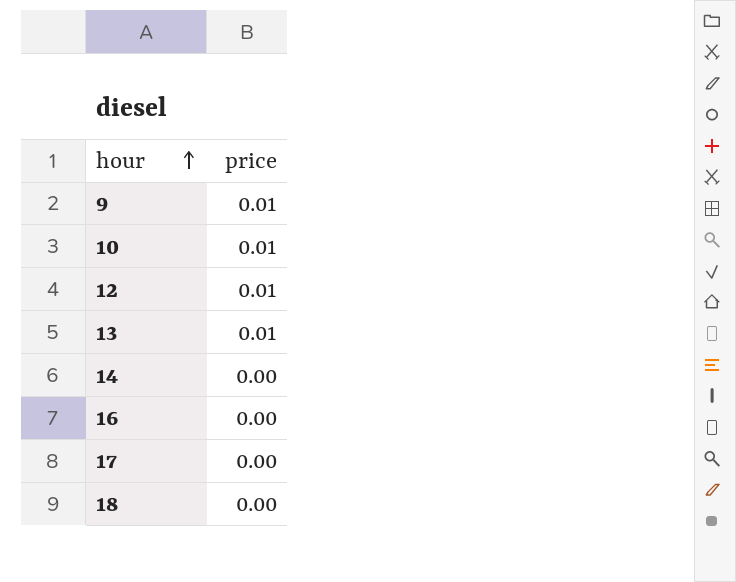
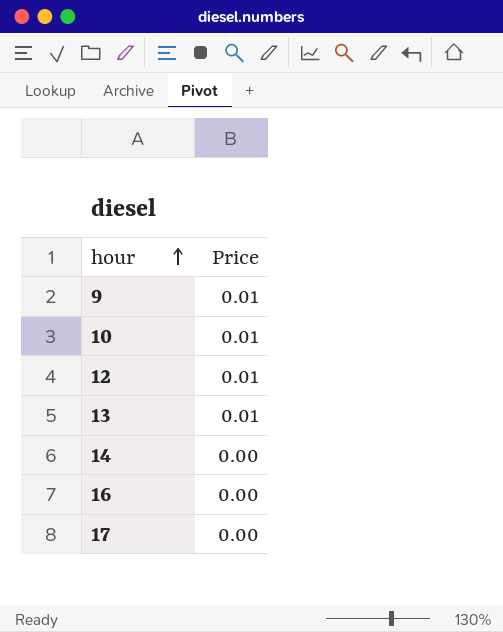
column name: price -> Price
row 18: 0.00 -> none

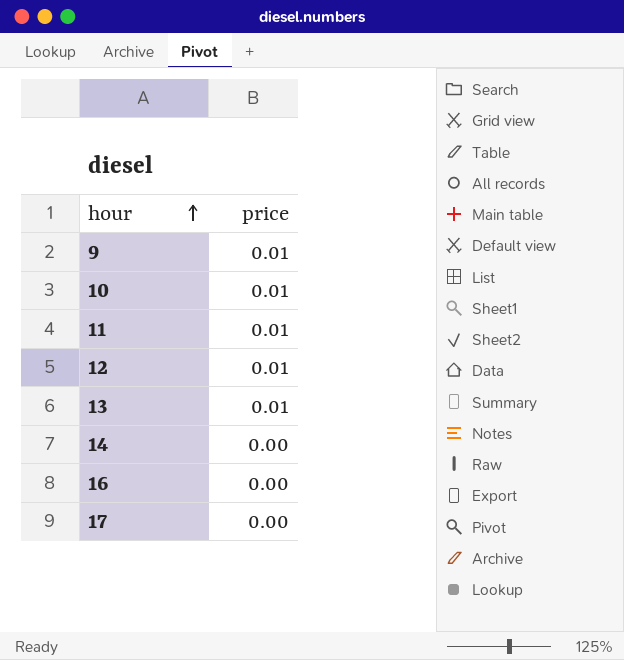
column name: Price -> price
row 11: none -> 0.01

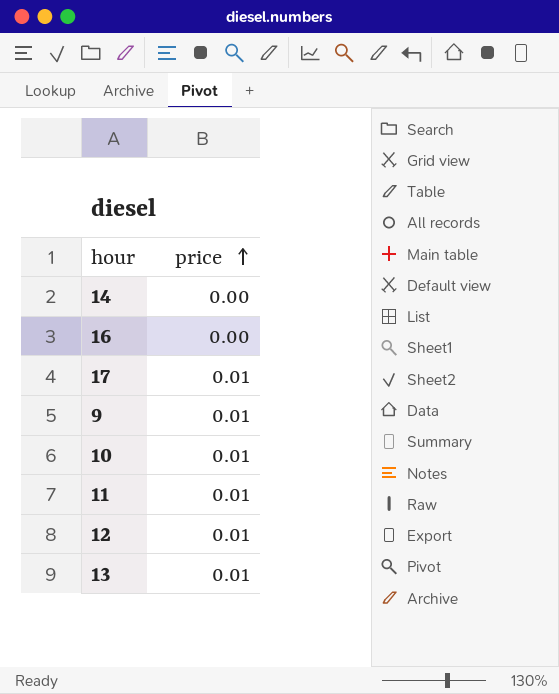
row order: hour ascending -> price ascending
17 | price: 0.00 -> 0.01

